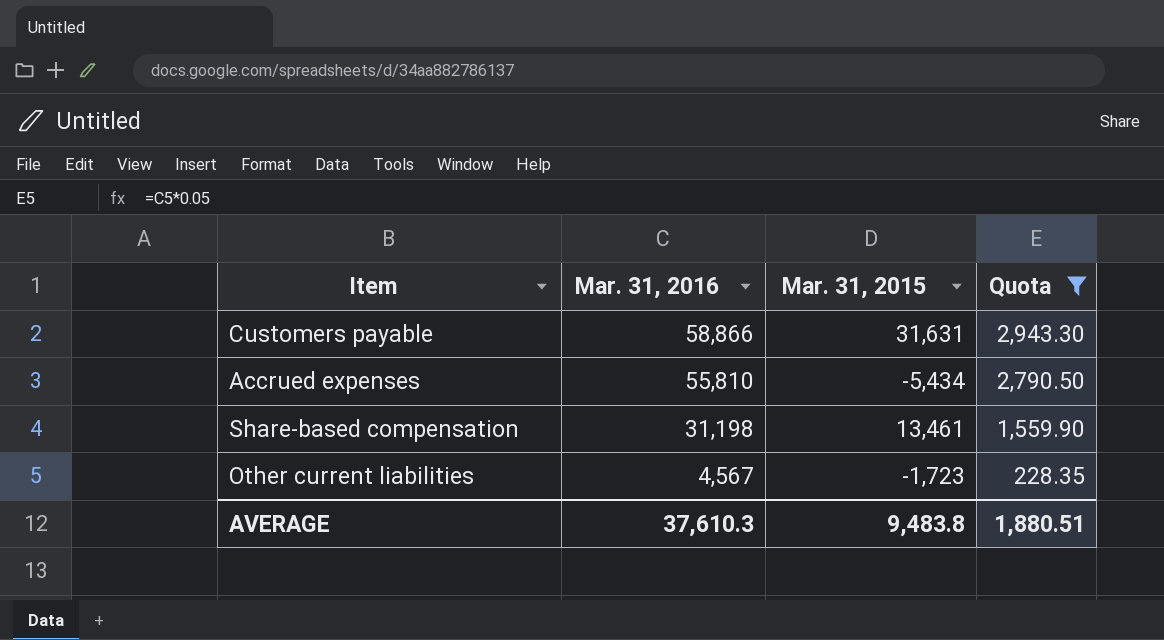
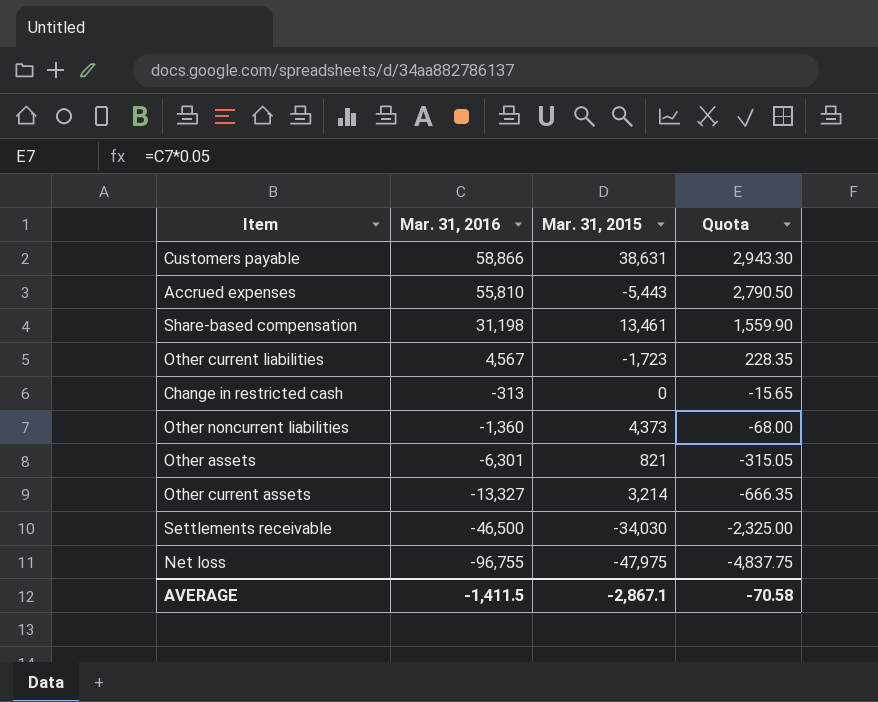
filter: Quota >= 228.35 -> none
Customers payable | Mar. 31, 2015: 31,631 -> 38,631
Accrued expenses | Mar. 31, 2015: -5,434 -> -5,443
AVERAGE | Mar. 31, 2016: 37,610.3 -> -1,411.5
AVERAGE | Mar. 31, 2015: 9,483.8 -> -2,867.1
AVERAGE | Quota: 1,880.51 -> -70.58

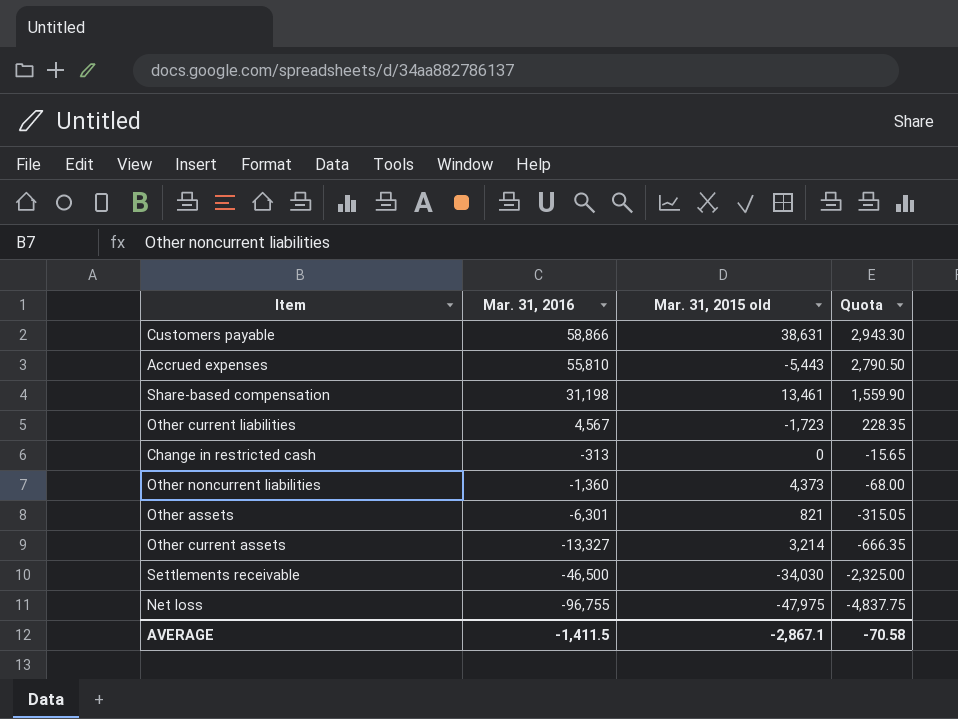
column name: Mar. 31, 2015 -> Mar. 31, 2015 old

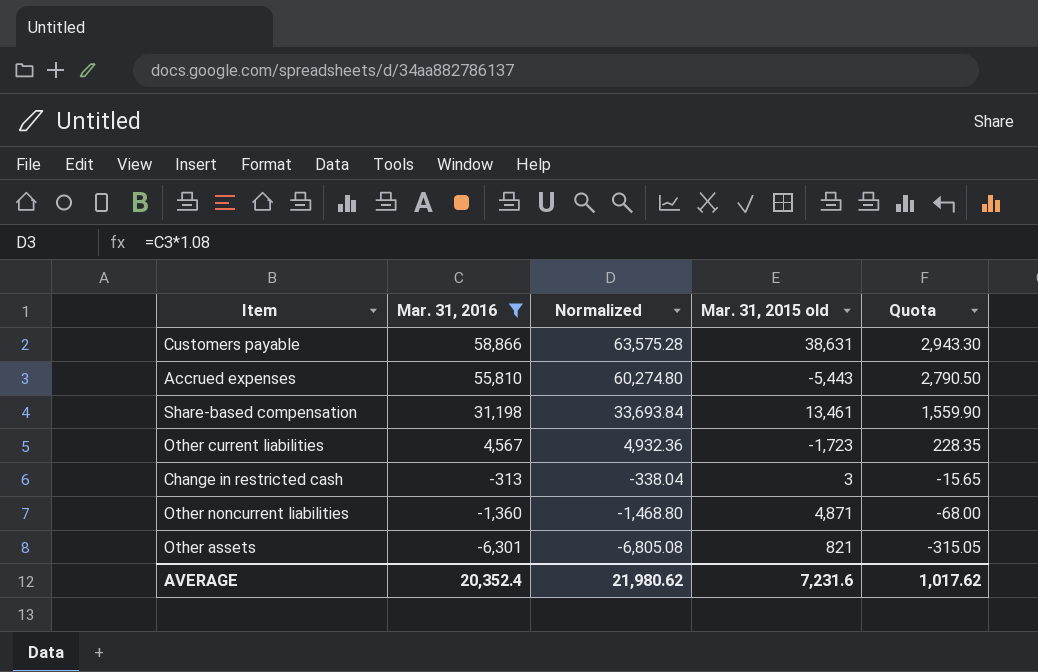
filter: none -> Mar. 31, 2016 >= -6,301
column Normalized | formula: none -> [Mar. 31, 2016] * 1.08
Change in restricted cash | Mar. 31, 2015 old: 0 -> 3
Other noncurrent liabilities | Mar. 31, 2015 old: 4,373 -> 4,871
AVERAGE | Mar. 31, 2016: -1,411.5 -> 20,352.4
AVERAGE | Mar. 31, 2015 old: -2,867.1 -> 7,231.6
AVERAGE | Quota: -70.58 -> 1,017.62

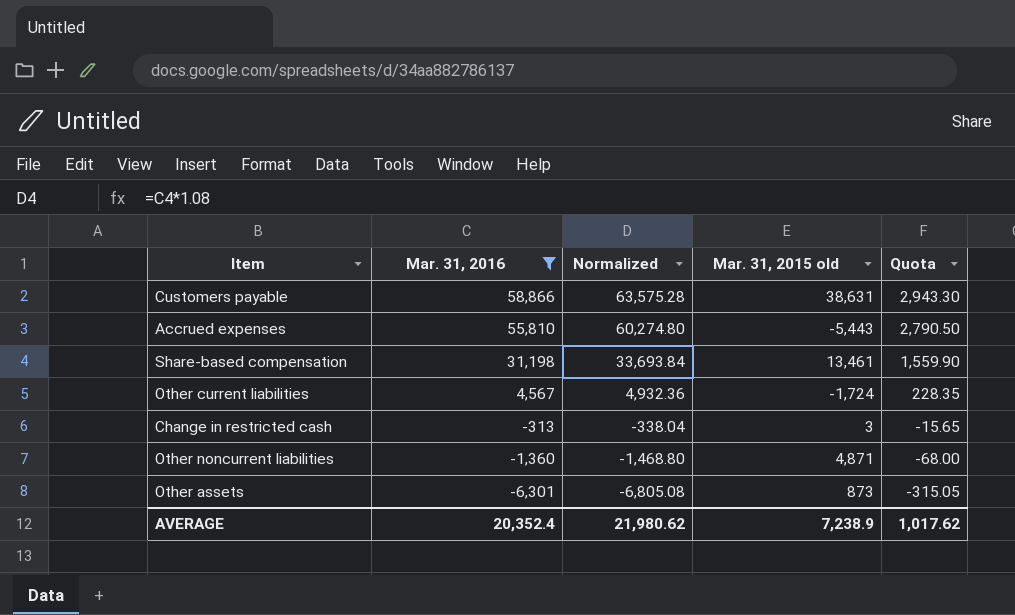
Other current liabilities | Mar. 31, 2015 old: -1,723 -> -1,724
Other assets | Mar. 31, 2015 old: 821 -> 873
AVERAGE | Mar. 31, 2015 old: 7,231.6 -> 7,238.9

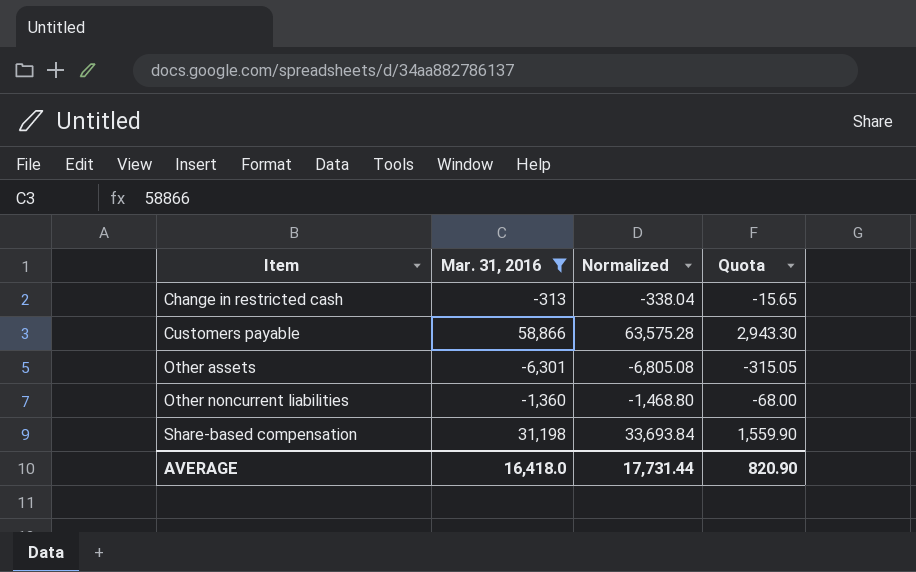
row order: Mar. 31, 2016 descending -> Item ascending
column Mar. 31, 2015 old | position: 4 -> none
row Accrued expenses: 55,810 | 60,274.80 | -5,443 | 2,790.50 -> none
row Other current liabilities: 4,567 | 4,932.36 | -1,724 | 228.35 -> none
AVERAGE | Mar. 31, 2016: 20,352.4 -> 16,418.0
AVERAGE | Normalized: 21,980.62 -> 17,731.44
AVERAGE | Quota: 1,017.62 -> 820.90

